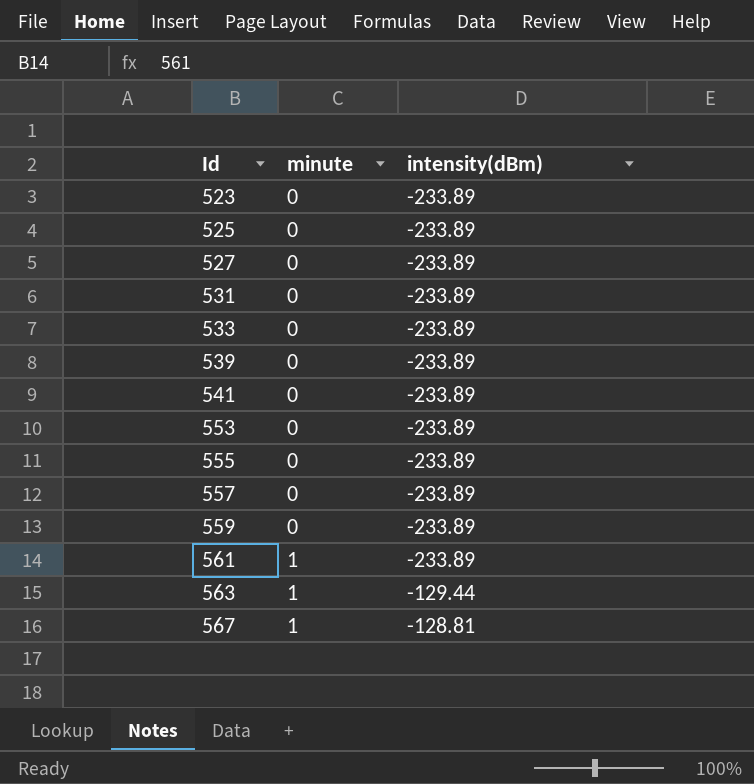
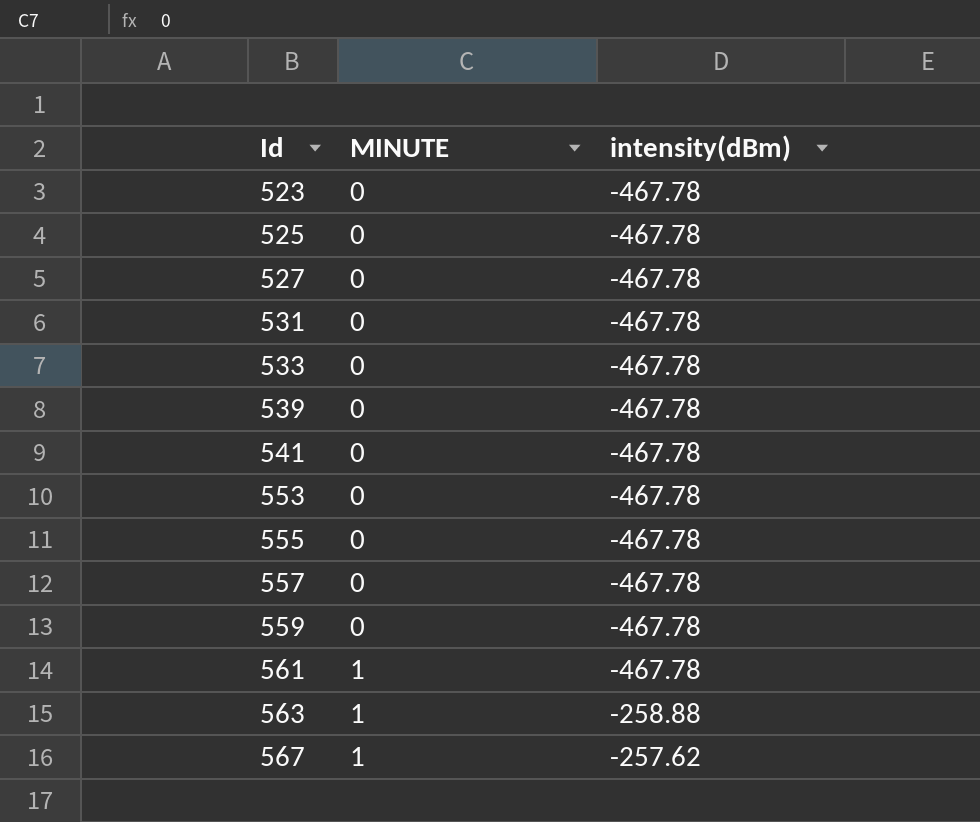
column name: minute -> MINUTE
523 | intensity(dBm): -233.89 -> -467.78
525 | intensity(dBm): -233.89 -> -467.78
527 | intensity(dBm): -233.89 -> -467.78
531 | intensity(dBm): -233.89 -> -467.78
533 | intensity(dBm): -233.89 -> -467.78
539 | intensity(dBm): -233.89 -> -467.78
541 | intensity(dBm): -233.89 -> -467.78
553 | intensity(dBm): -233.89 -> -467.78
555 | intensity(dBm): -233.89 -> -467.78
557 | intensity(dBm): -233.89 -> -467.78
559 | intensity(dBm): -233.89 -> -467.78
561 | intensity(dBm): -233.89 -> -467.78
563 | intensity(dBm): -129.44 -> -258.88
567 | intensity(dBm): -128.81 -> -257.62

